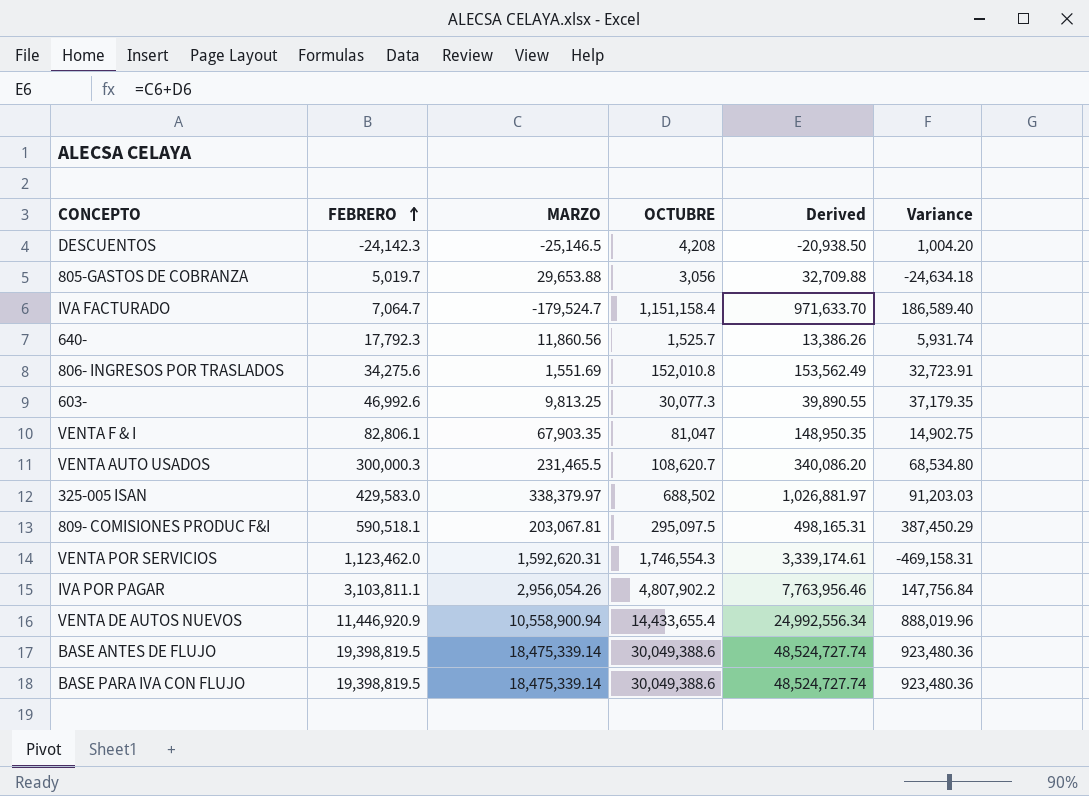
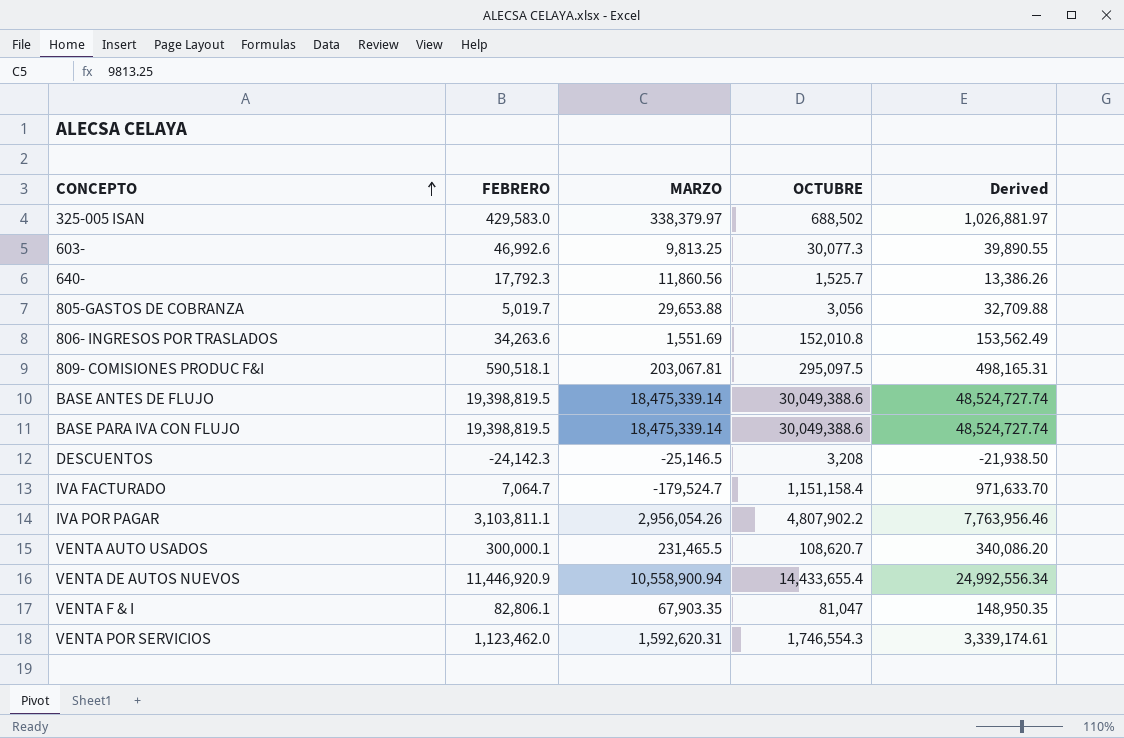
row order: FEBRERO ascending -> CONCEPTO ascending
column Variance | formula: [FEBRERO] - [MARZO] -> none
806- INGRESOS POR TRASLADOS | FEBRERO: 34,275.6 -> 34,263.6
DESCUENTOS | OCTUBRE: 4,208 -> 3,208
DESCUENTOS | Derived: -20,938.50 -> -21,938.50
VENTA AUTO USADOS | FEBRERO: 300,000.3 -> 300,000.1

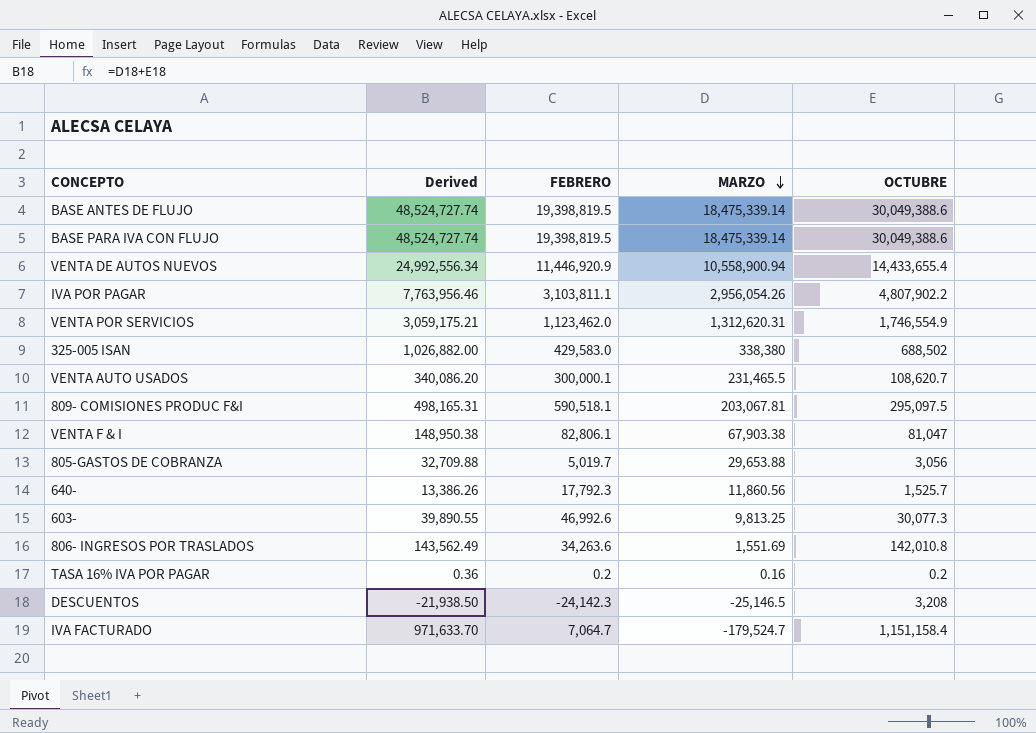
row order: CONCEPTO ascending -> MARZO descending
column Derived | position: 5 -> 2
VENTA POR SERVICIOS | Derived: 3,339,174.61 -> 3,059,175.21
VENTA POR SERVICIOS | MARZO: 1,592,620.31 -> 1,312,620.31
VENTA POR SERVICIOS | OCTUBRE: 1,746,554.3 -> 1,746,554.9
325-005 ISAN | Derived: 1,026,881.97 -> 1,026,882.00
325-005 ISAN | MARZO: 338,379.97 -> 338,380
VENTA F & I | Derived: 148,950.35 -> 148,950.38
VENTA F & I | MARZO: 67,903.35 -> 67,903.38
806- INGRESOS POR TRASLADOS | Derived: 153,562.49 -> 143,562.49
806- INGRESOS POR TRASLADOS | OCTUBRE: 152,010.8 -> 142,010.8
row TASA 16% IVA POR PAGAR: none -> 0.36 | 0.2 | 0.16 | 0.2

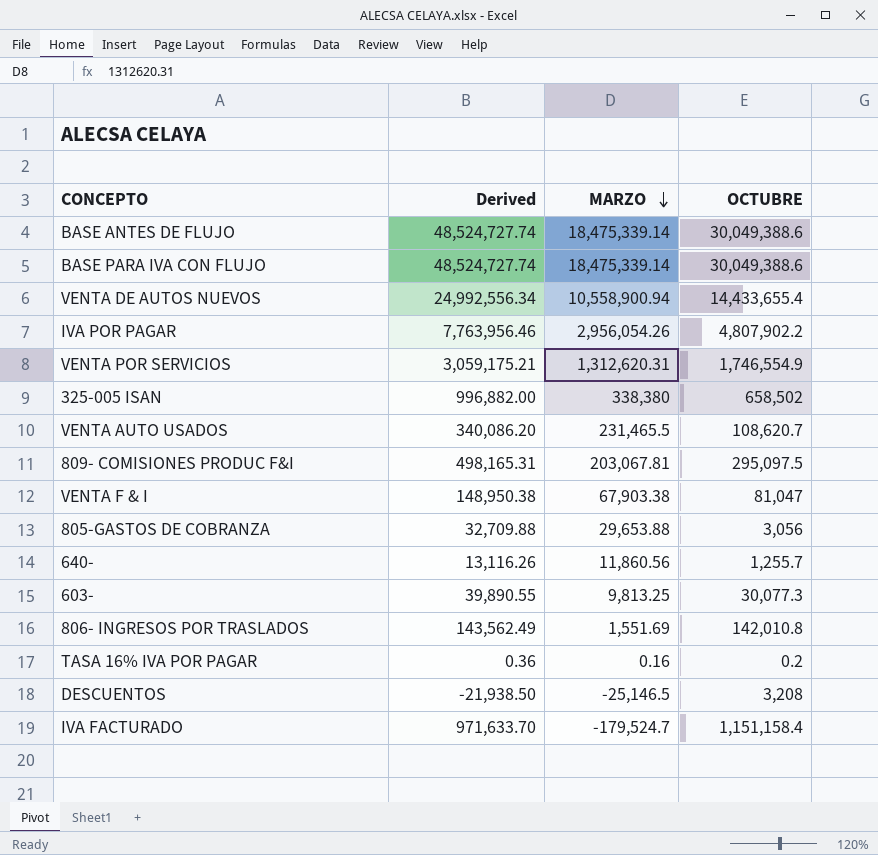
column FEBRERO | position: 3 -> none
325-005 ISAN | Derived: 1,026,882.00 -> 996,882.00
325-005 ISAN | OCTUBRE: 688,502 -> 658,502
640- | Derived: 13,386.26 -> 13,116.26
640- | OCTUBRE: 1,525.7 -> 1,255.7

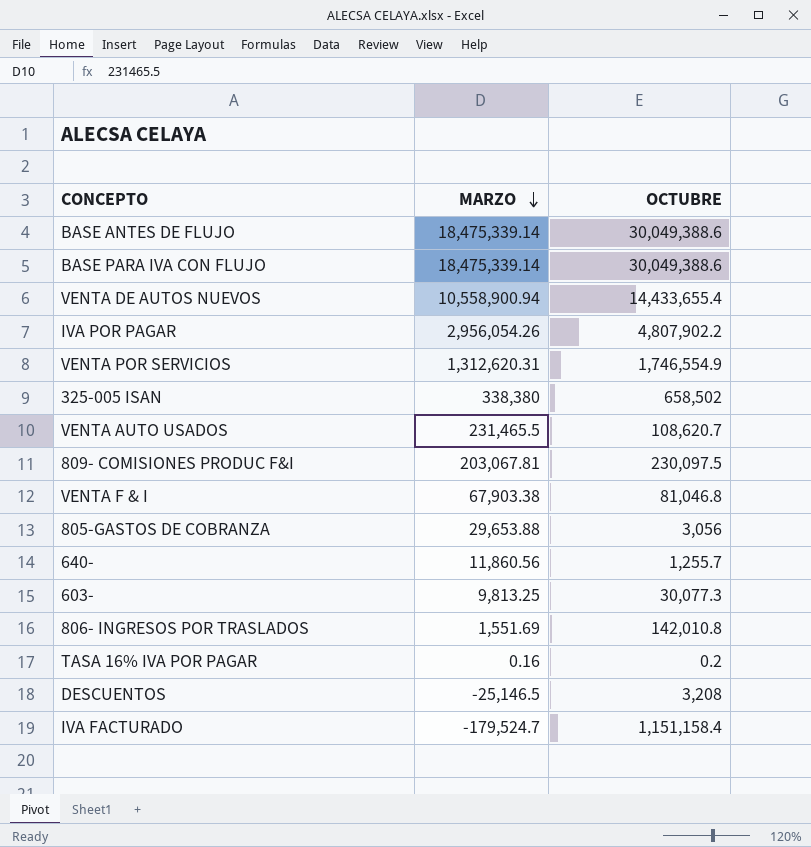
column Derived | formula: [MARZO] + [OCTUBRE] -> none
809- COMISIONES PRODUC F&I | OCTUBRE: 295,097.5 -> 230,097.5
VENTA F & I | OCTUBRE: 81,047 -> 81,046.8

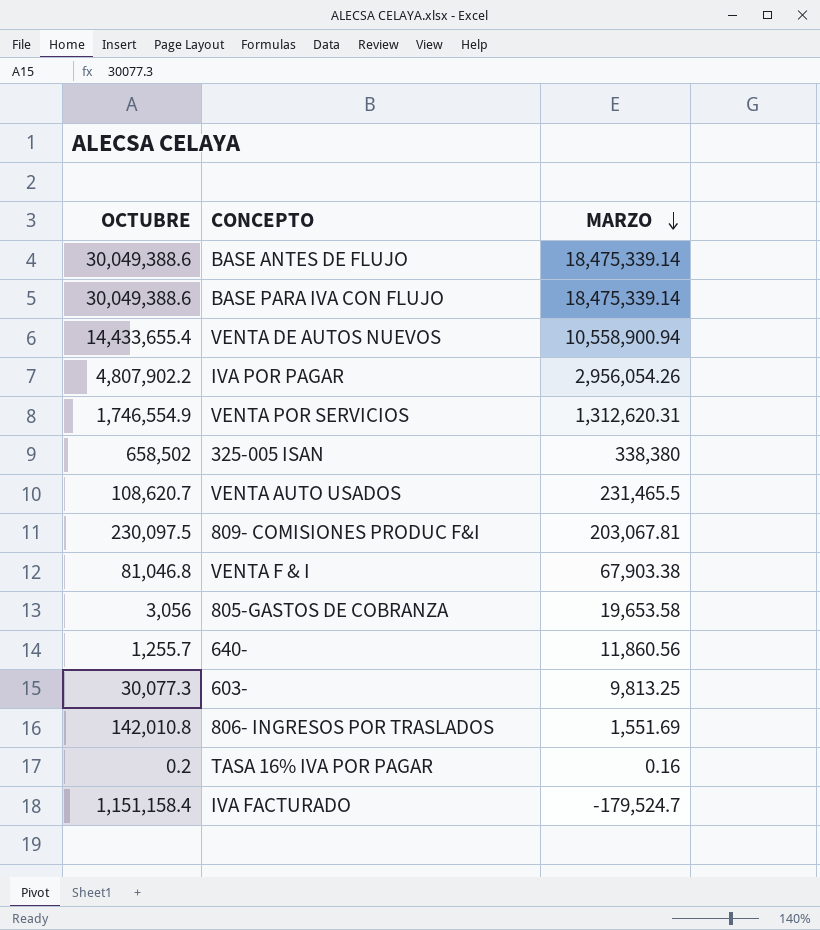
column OCTUBRE | position: 3 -> 1
row DESCUENTOS: -25,146.5 | 3,208 -> none
805-GASTOS DE COBRANZA | MARZO: 29,653.88 -> 19,653.58

